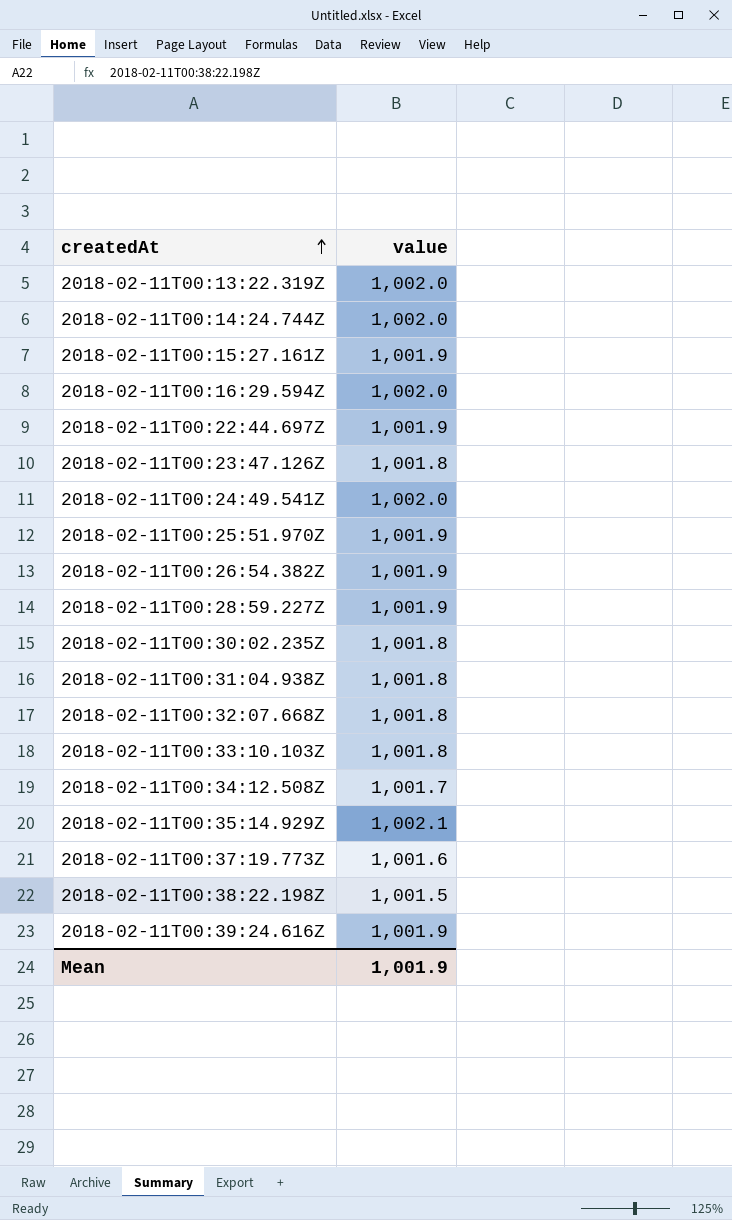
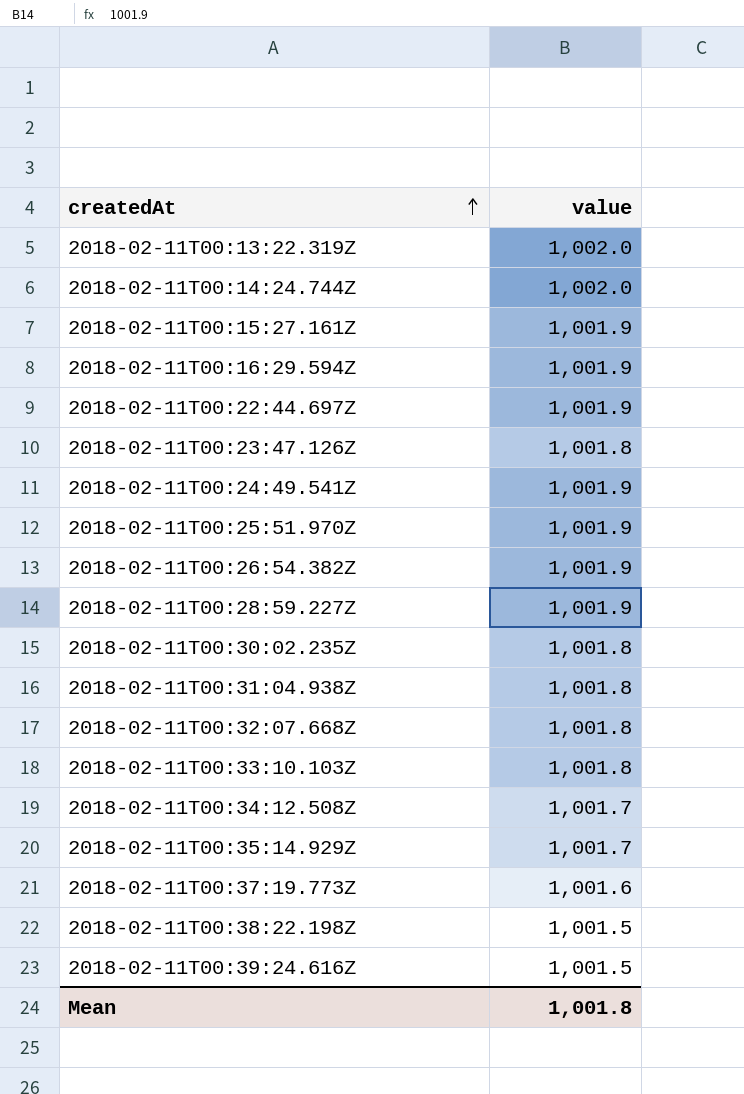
2018-02-11T00:16:29.594Z | value: 1,002.0 -> 1,001.9
2018-02-11T00:24:49.541Z | value: 1,002.0 -> 1,001.9
2018-02-11T00:35:14.929Z | value: 1,002.1 -> 1,001.7
2018-02-11T00:39:24.616Z | value: 1,001.9 -> 1,001.5
Mean | value: 1,001.9 -> 1,001.8

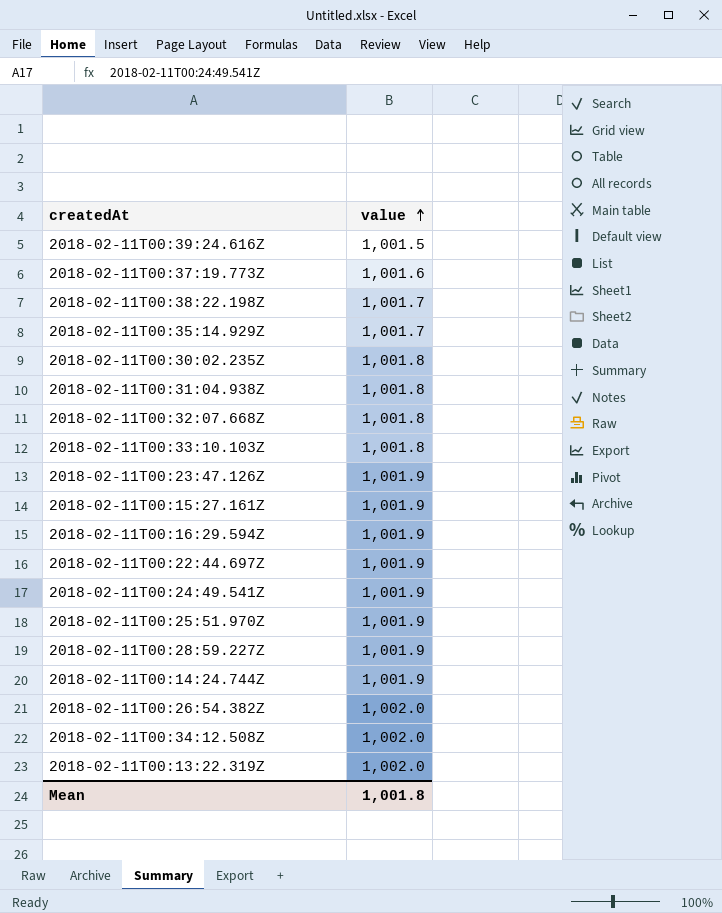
row order: createdAt ascending -> value ascending
2018-02-11T00:38:22.198Z | value: 1,001.5 -> 1,001.7
2018-02-11T00:23:47.126Z | value: 1,001.8 -> 1,001.9
2018-02-11T00:14:24.744Z | value: 1,002.0 -> 1,001.9
2018-02-11T00:26:54.382Z | value: 1,001.9 -> 1,002.0
2018-02-11T00:34:12.508Z | value: 1,001.7 -> 1,002.0

